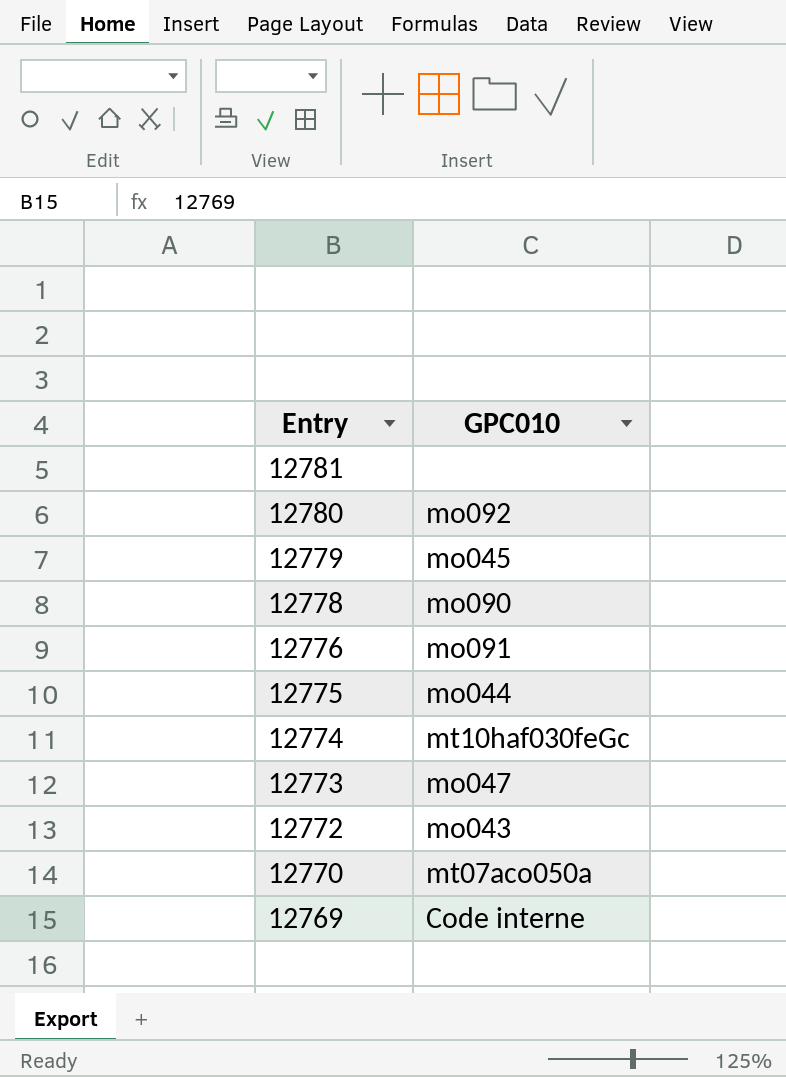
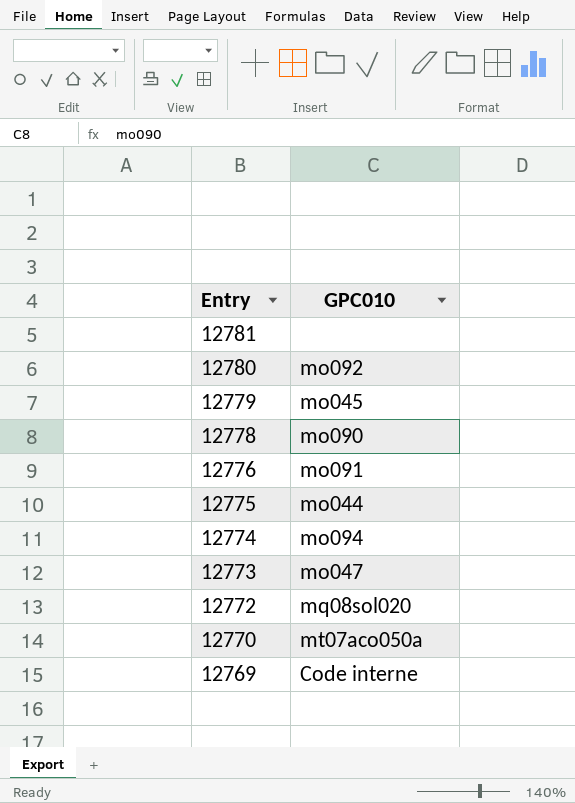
12774 | GPC010: mt10haf030feGc -> mo094
12772 | GPC010: mo043 -> mq08sol020

